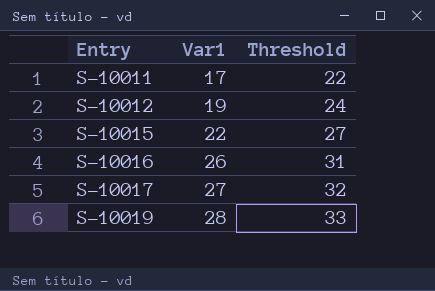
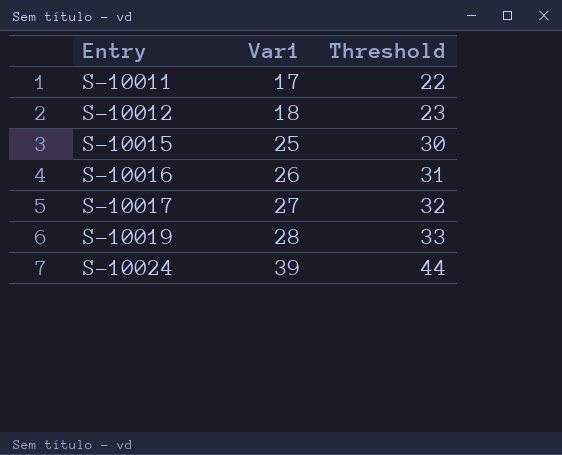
S-10012 | Var1: 19 -> 18
S-10012 | Threshold: 24 -> 23
S-10015 | Var1: 22 -> 25
S-10015 | Threshold: 27 -> 30
row S-10024: none -> 39 | 44

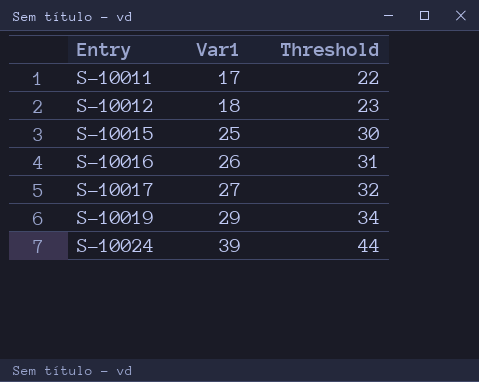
S-10019 | Var1: 28 -> 29
S-10019 | Threshold: 33 -> 34

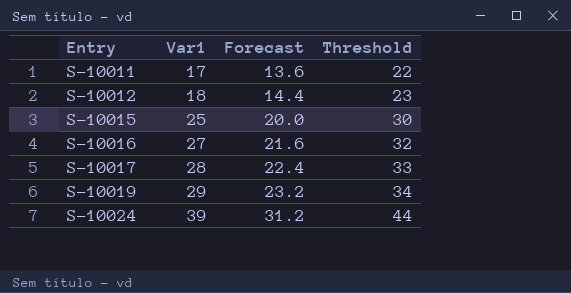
column Forecast | formula: none -> [Var1] * 0.8
S-10016 | Var1: 26 -> 27
S-10016 | Threshold: 31 -> 32
S-10017 | Var1: 27 -> 28
S-10017 | Threshold: 32 -> 33

